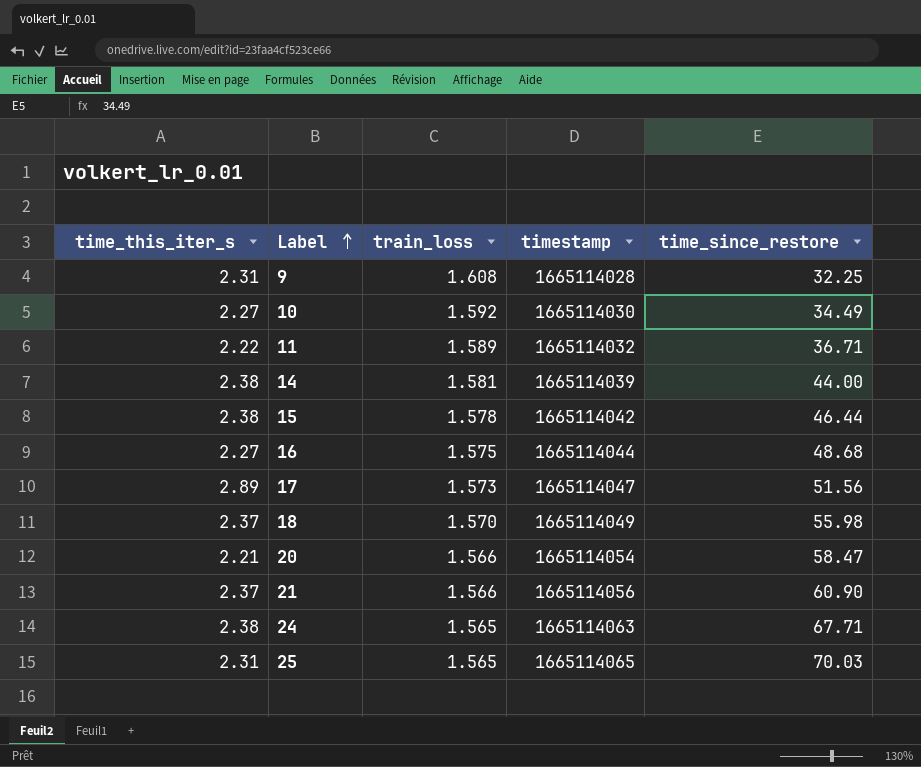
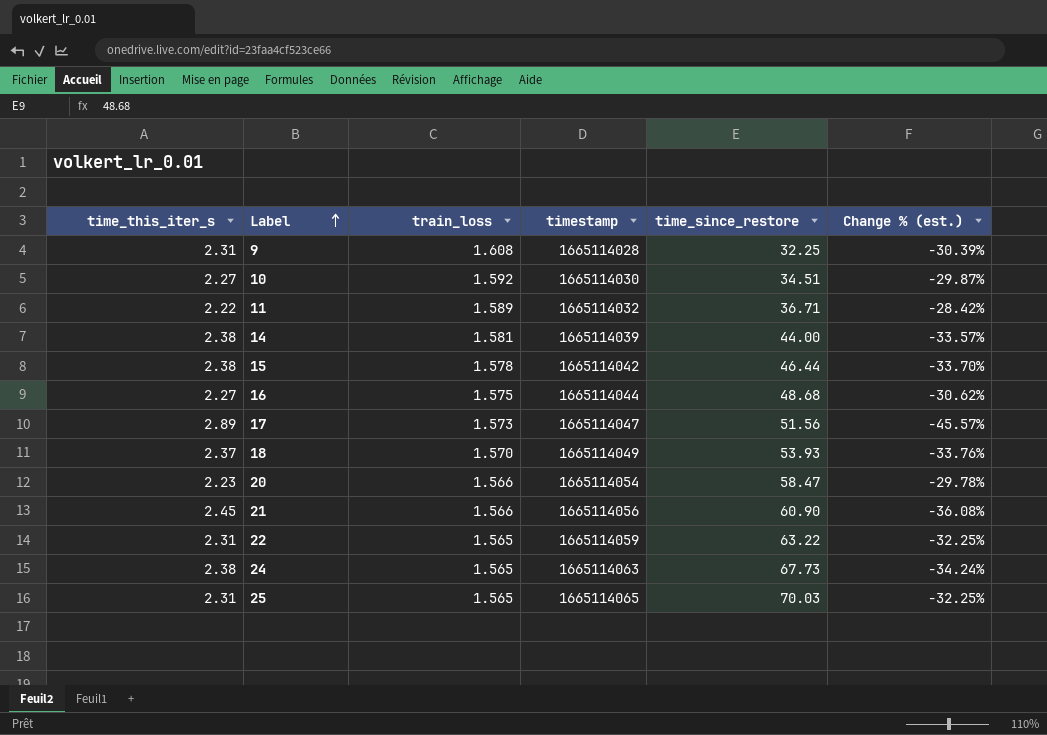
column Change % (est.) | formula: none -> ([train_loss] - [time_this_iter_s]) / [time_this_iter_s]
10 | time_since_restore: 34.49 -> 34.51
18 | time_since_restore: 55.98 -> 53.93
20 | time_this_iter_s: 2.21 -> 2.23
21 | time_this_iter_s: 2.37 -> 2.45
row 22: none -> 2.31 | 1.565 | 1665114059 | 63.22 | -32.25%
24 | time_since_restore: 67.71 -> 67.73

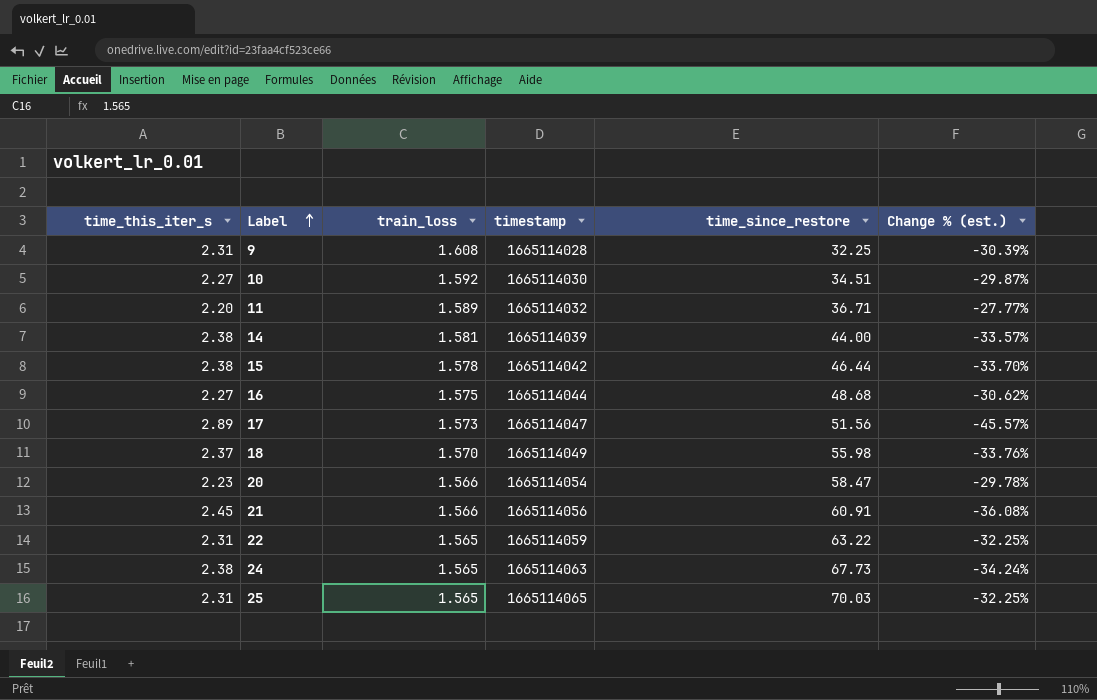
11 | time_this_iter_s: 2.22 -> 2.20
11 | Change % (est.): -28.42% -> -27.77%
18 | time_since_restore: 53.93 -> 55.98
21 | time_since_restore: 60.90 -> 60.91

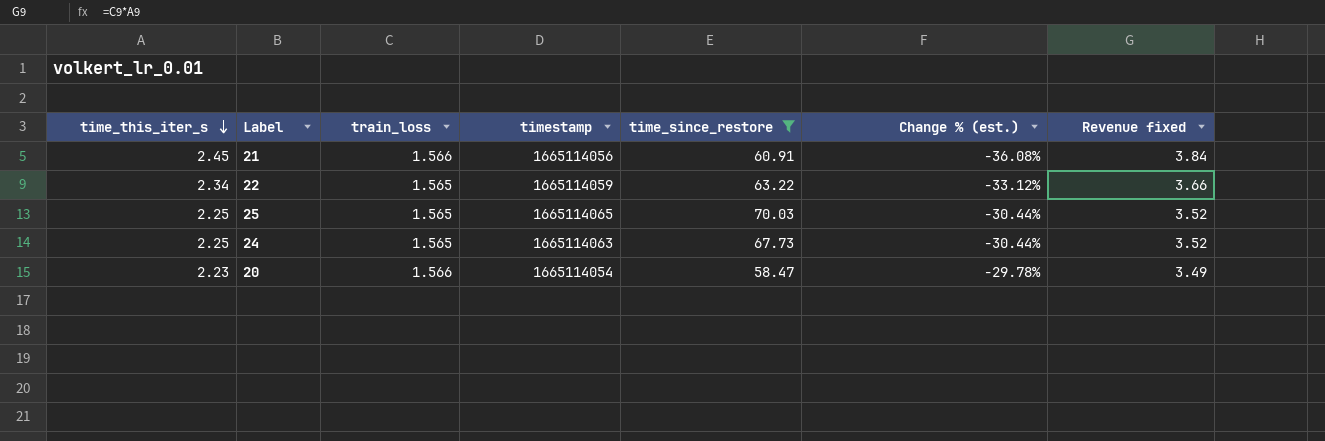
filter: none -> time_since_restore >= 58.47
row order: Label ascending -> time_this_iter_s descending
column Revenue fixed | formula: none -> [time_this_iter_s] * [train_loss]
22 | time_this_iter_s: 2.31 -> 2.34
22 | Change % (est.): -32.25% -> -33.12%
25 | time_this_iter_s: 2.31 -> 2.25
25 | Change % (est.): -32.25% -> -30.44%
24 | time_this_iter_s: 2.38 -> 2.25
24 | Change % (est.): -34.24% -> -30.44%

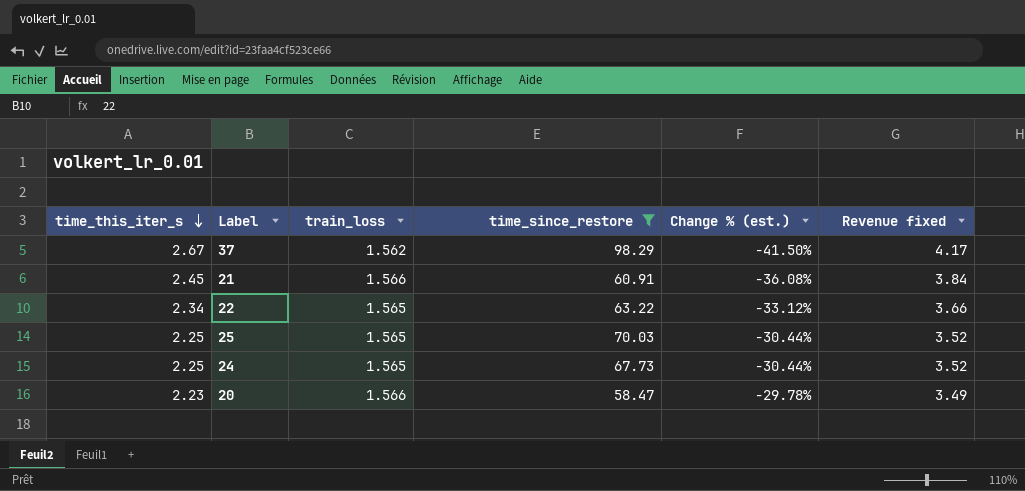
column timestamp | position: 4 -> none
row 37: none -> 2.67 | 1.562 | 98.29 | -41.50% | 4.17

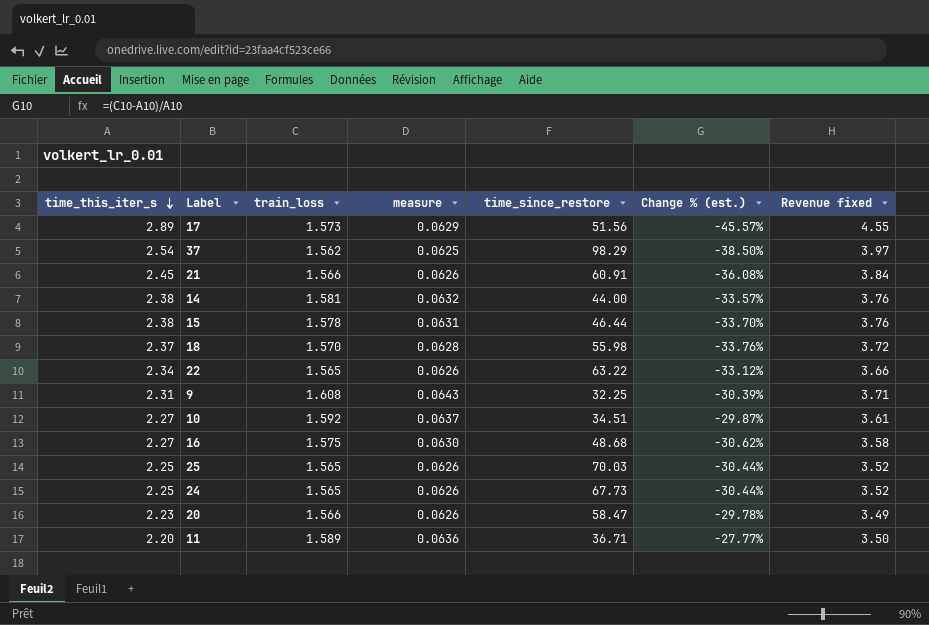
filter: time_since_restore >= 58.47 -> none
column measure | formula: none -> [train_loss] * 0.04
37 | time_this_iter_s: 2.67 -> 2.54
37 | Change % (est.): -41.50% -> -38.50%
37 | Revenue fixed: 4.17 -> 3.97

